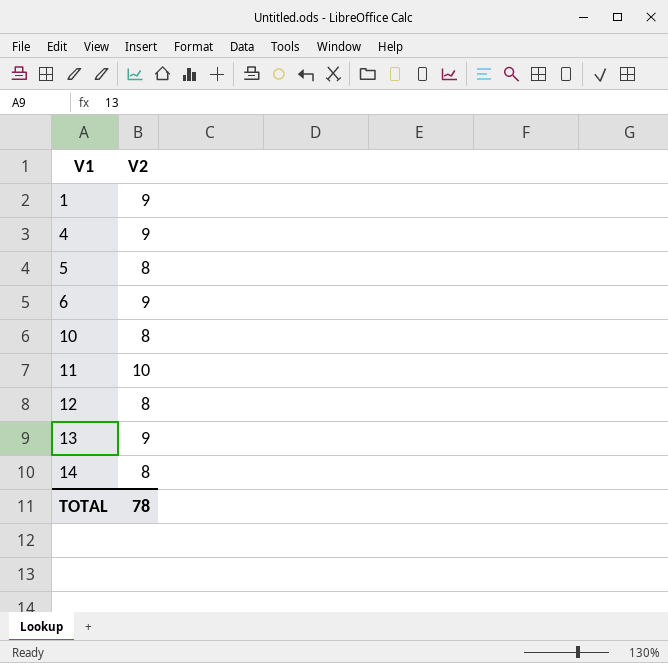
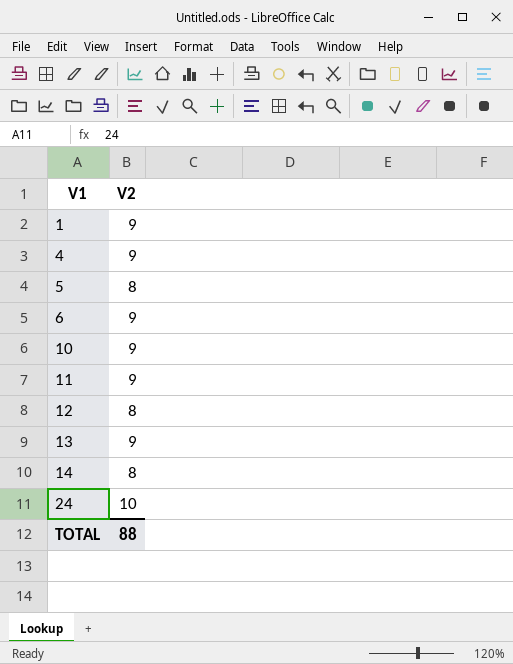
10 | V2: 8 -> 9
11 | V2: 10 -> 9
row 24: none -> 10
TOTAL | V2: 78 -> 88

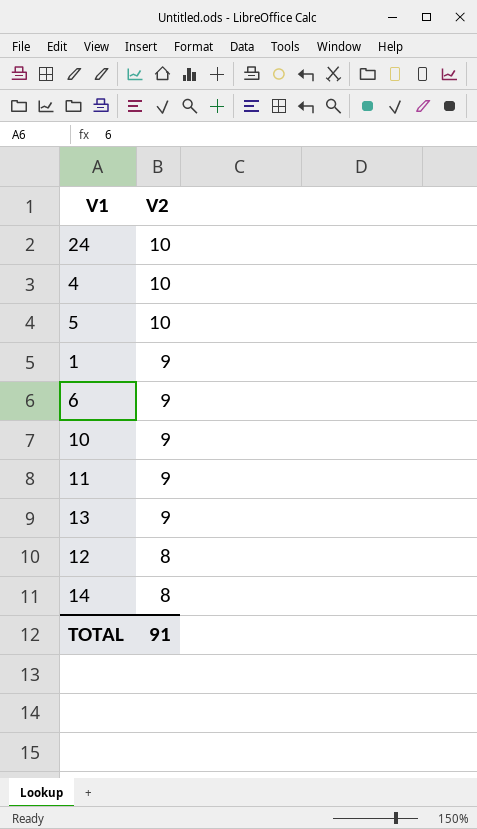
row order: V1 ascending -> V2 descending
4 | V2: 9 -> 10
5 | V2: 8 -> 10
TOTAL | V2: 88 -> 91

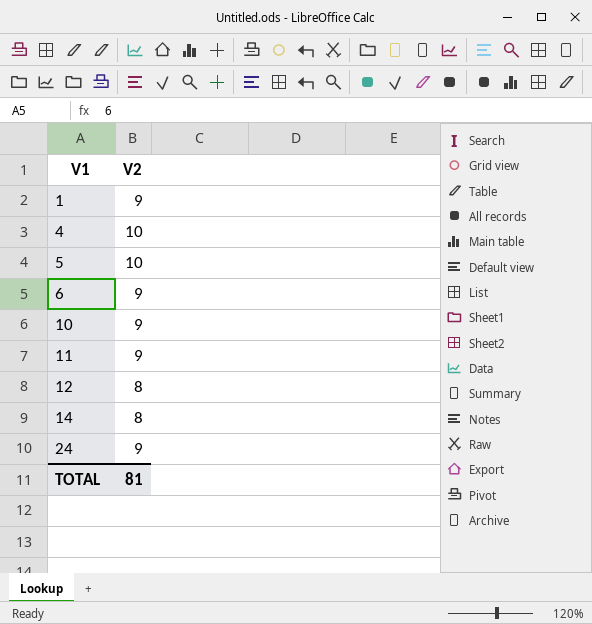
row order: V2 descending -> V1 ascending
row 13: 9 -> none
24 | V2: 10 -> 9
TOTAL | V2: 91 -> 81

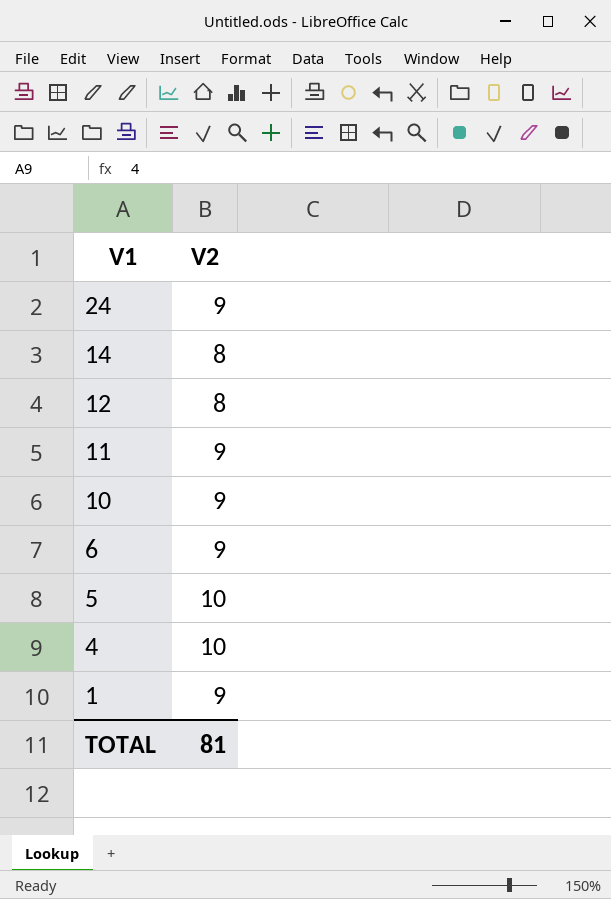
row order: V1 ascending -> V1 descending

